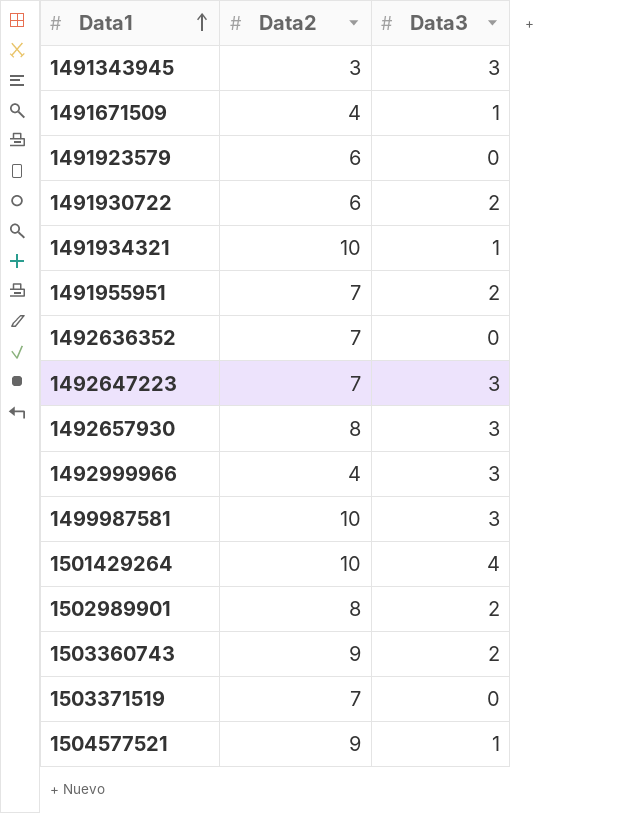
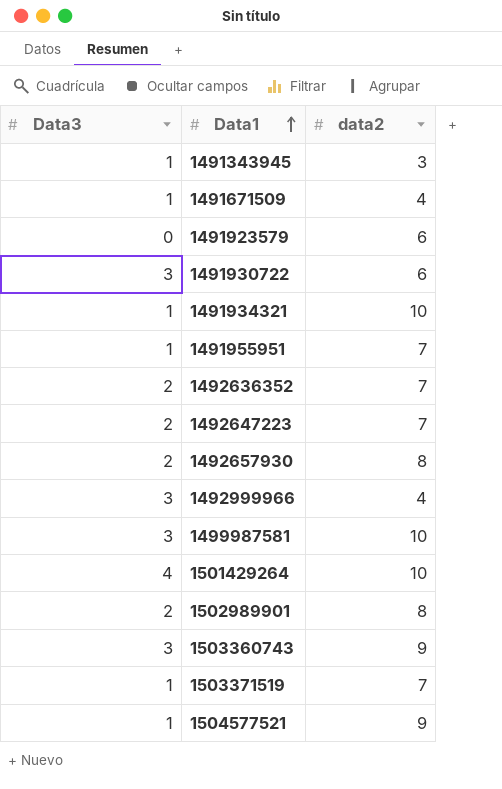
column Data3 | position: 3 -> 1
column name: Data2 -> data2
1491343945 | Data3: 3 -> 1
1491930722 | Data3: 2 -> 3
1491955951 | Data3: 2 -> 1
1492636352 | Data3: 0 -> 2
1492647223 | Data3: 3 -> 2
1492657930 | Data3: 3 -> 2
1503360743 | Data3: 2 -> 3
1503371519 | Data3: 0 -> 1

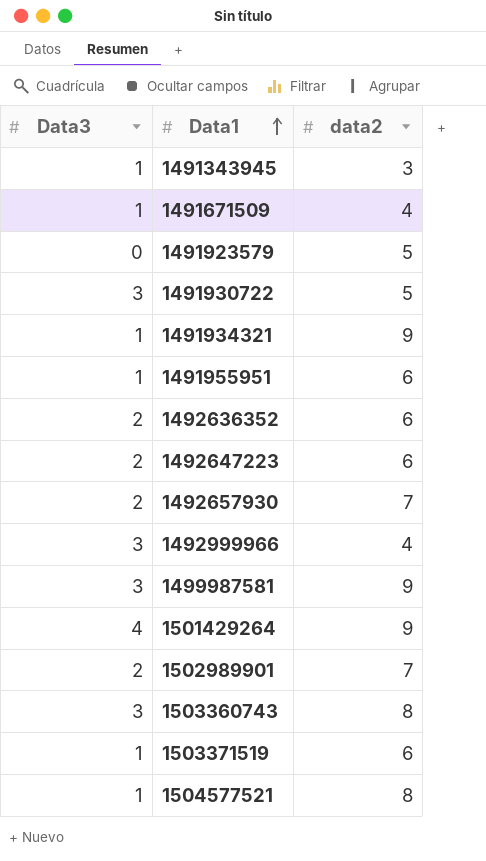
1491923579 | data2: 6 -> 5
1491930722 | data2: 6 -> 5
1491934321 | data2: 10 -> 9
1491955951 | data2: 7 -> 6
1492636352 | data2: 7 -> 6
1492647223 | data2: 7 -> 6
1492657930 | data2: 8 -> 7
1499987581 | data2: 10 -> 9
1501429264 | data2: 10 -> 9
1502989901 | data2: 8 -> 7
1503360743 | data2: 9 -> 8
1503371519 | data2: 7 -> 6
1504577521 | data2: 9 -> 8

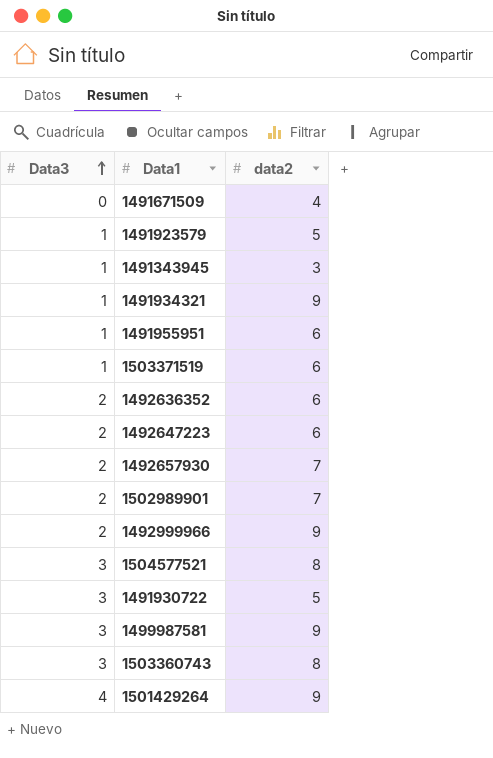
row order: Data1 ascending -> Data3 ascending
1491671509 | Data3: 1 -> 0
1491923579 | Data3: 0 -> 1
1492999966 | Data3: 3 -> 2
1492999966 | data2: 4 -> 9
1504577521 | Data3: 1 -> 3

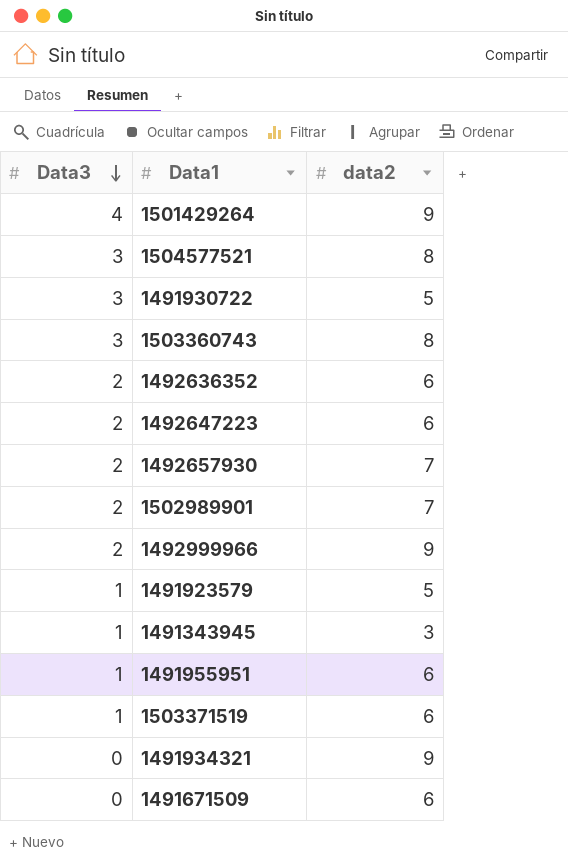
row order: Data3 ascending -> Data3 descending
row 1499987581: 3 | 9 -> none
1491934321 | Data3: 1 -> 0
1491671509 | data2: 4 -> 6

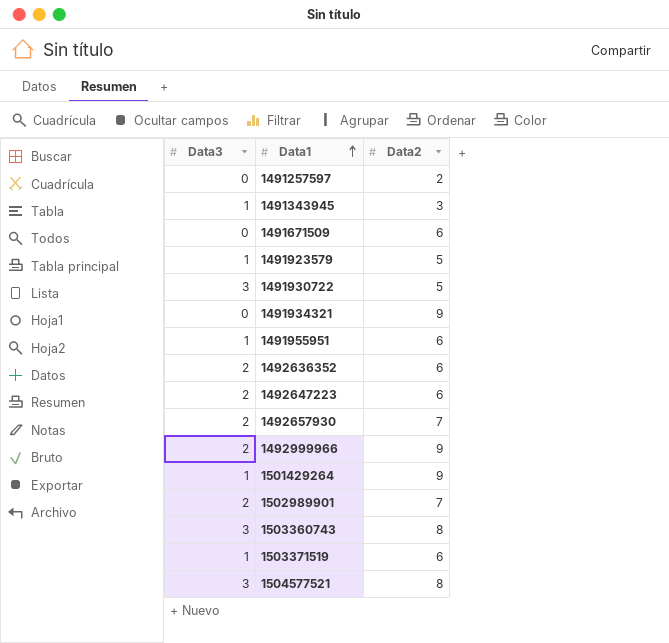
row order: Data3 descending -> Data1 ascending
column name: data2 -> Data2
row 1491257597: none -> 0 | 2
1501429264 | Data3: 4 -> 1

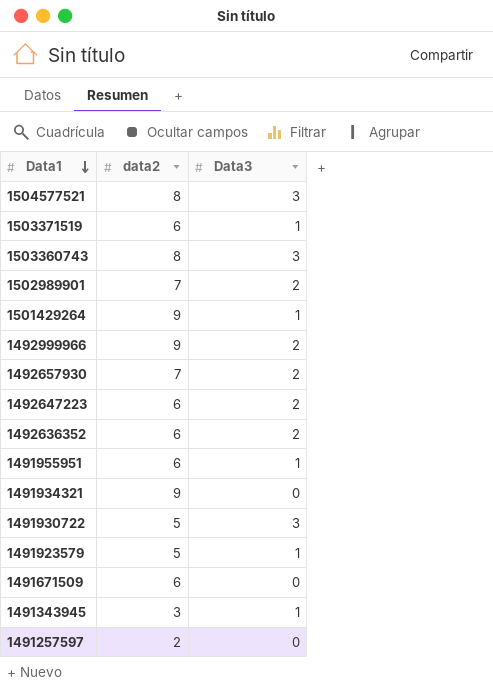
row order: Data1 ascending -> Data1 descending
column name: Data2 -> data2
column Data3 | position: 1 -> 3

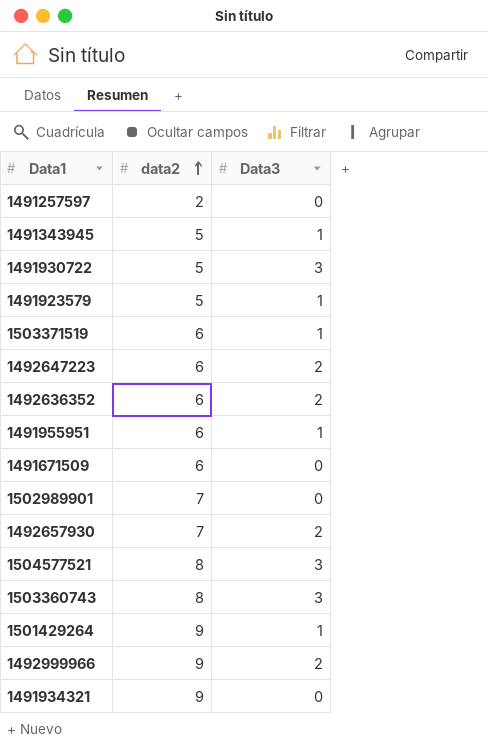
row order: Data1 descending -> data2 ascending
1491343945 | data2: 3 -> 5
1502989901 | Data3: 2 -> 0

